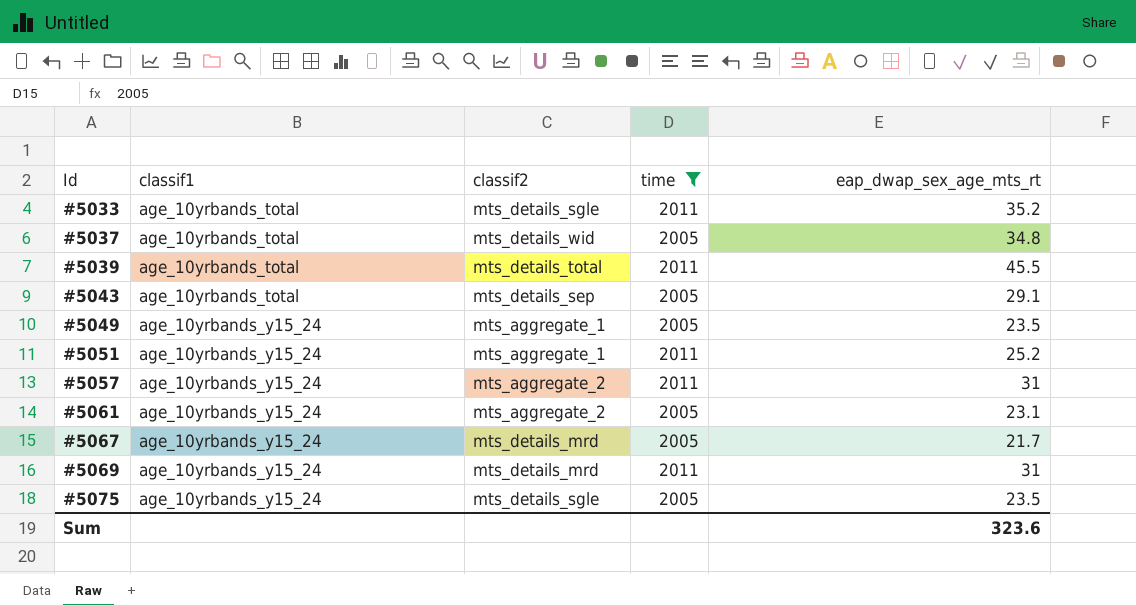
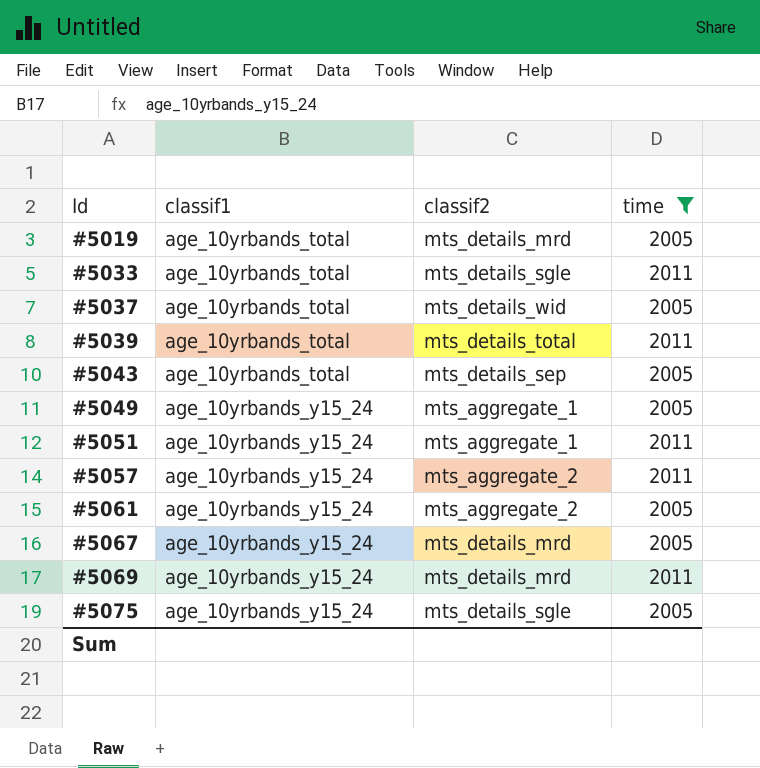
column eap_dwap_sex_age_mts_rt | position: 5 -> none
row #5019: none -> age_10yrbands_total | mts_details_mrd | 2005

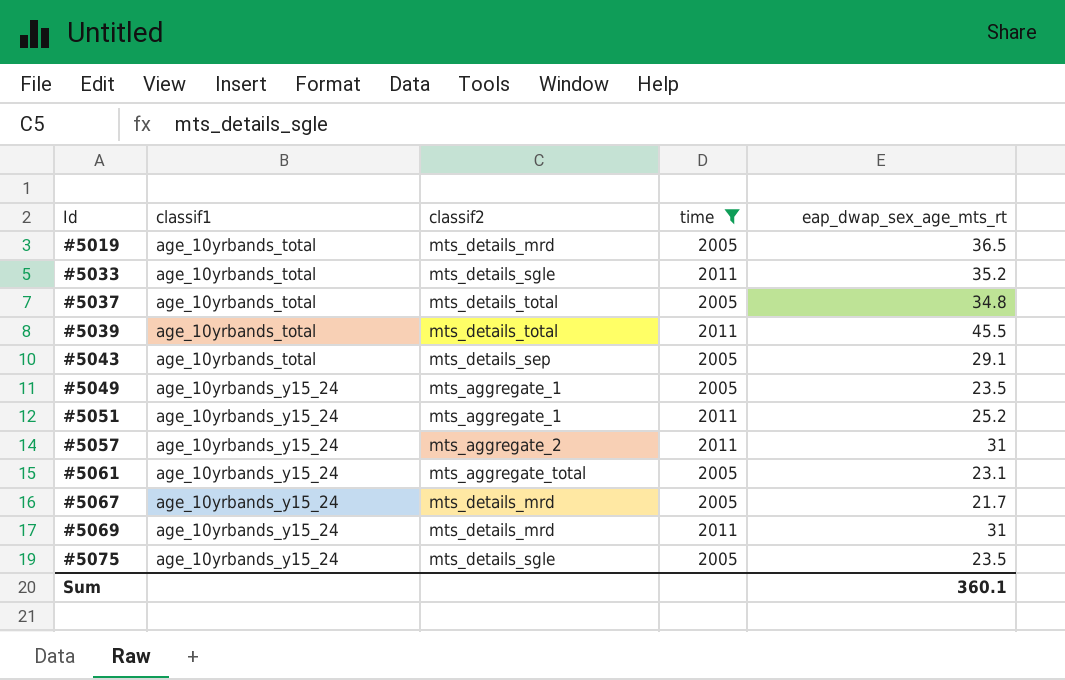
column eap_dwap_sex_age_mts_rt | position: none -> 5
#5037 | classif2: mts_details_wid -> mts_details_total
#5061 | classif2: mts_aggregate_2 -> mts_aggregate_total

